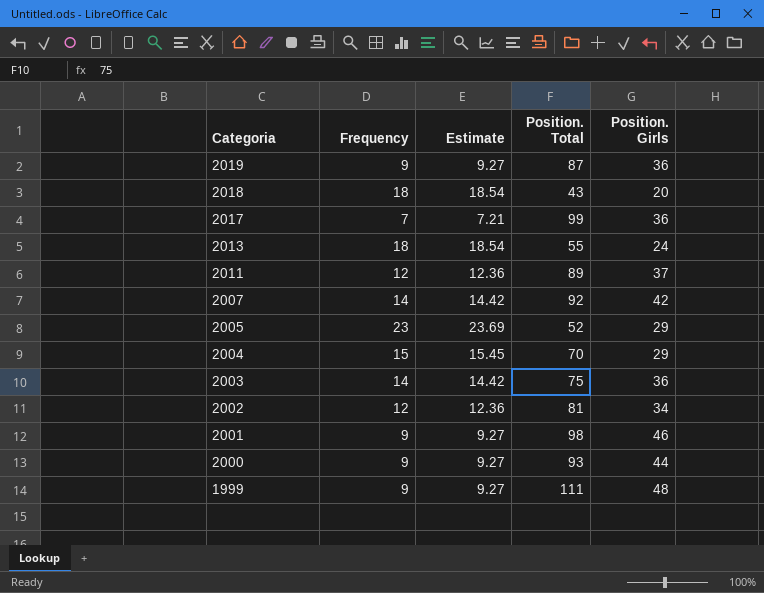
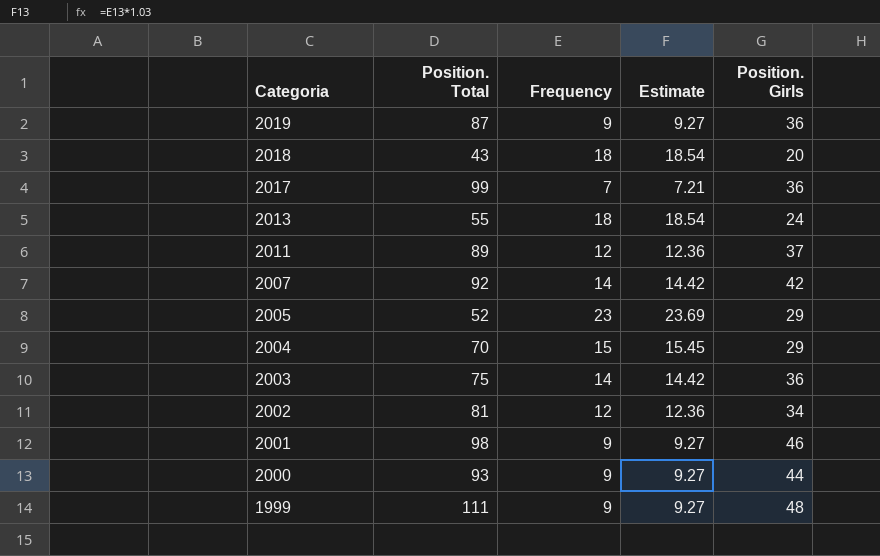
column Position. Total | position: 4 -> 2

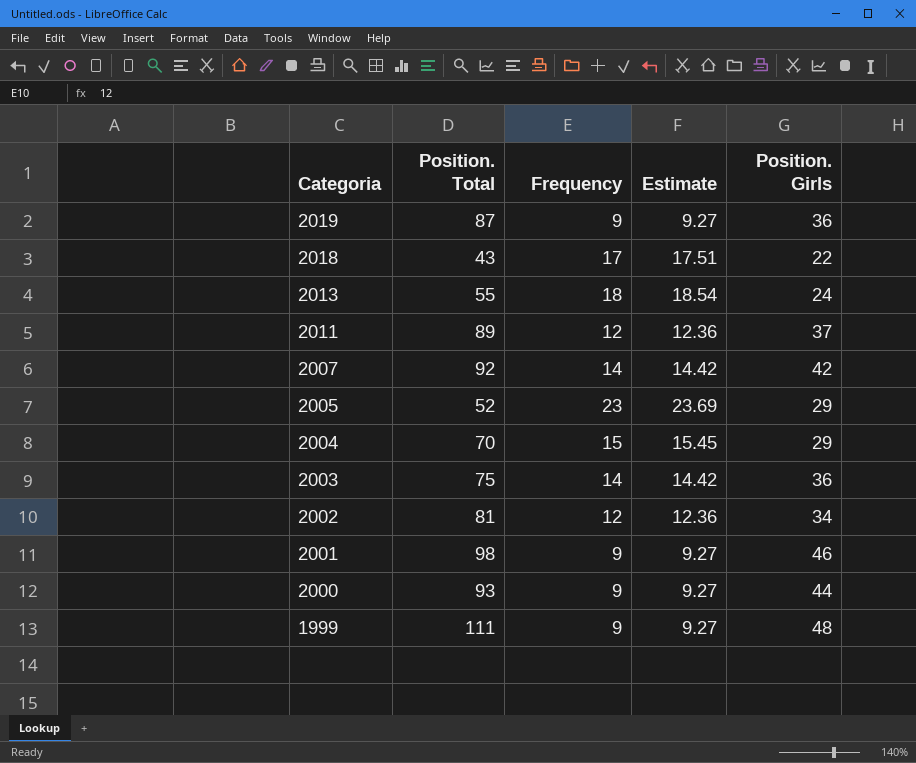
row 2017: 99 | 7 | 7.21 | 36 -> none
2018 | Frequency: 18 -> 17
2018 | Estimate: 18.54 -> 17.51
2018 | Position. Girls: 20 -> 22

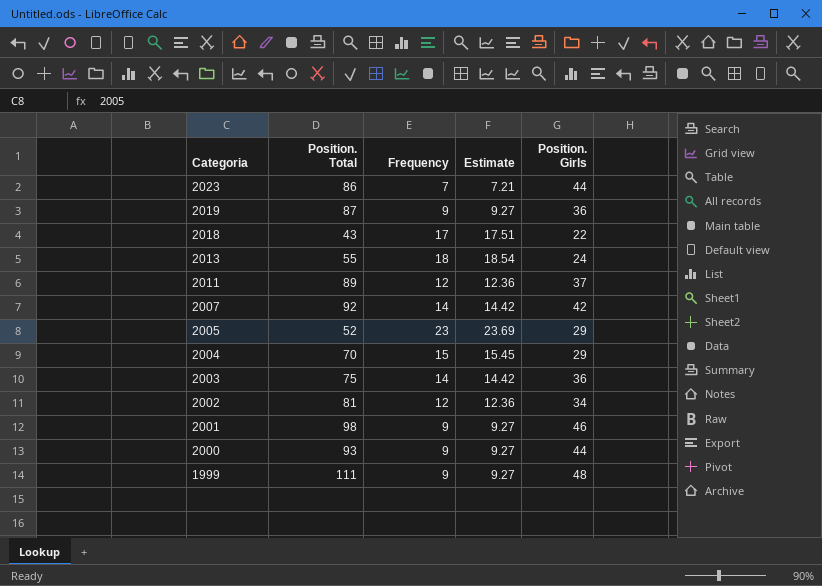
row 2023: none -> 86 | 7 | 7.21 | 44

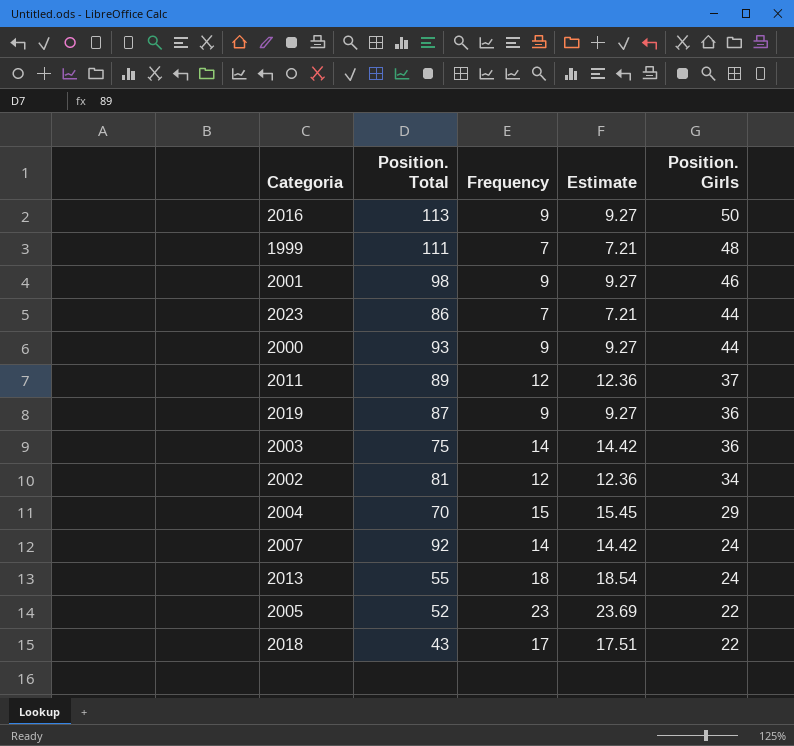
row order: Categoria descending -> Position. Girls descending
row 2016: none -> 113 | 9 | 9.27 | 50
1999 | Frequency: 9 -> 7
1999 | Estimate: 9.27 -> 7.21
2007 | Position. Girls: 42 -> 24
2005 | Position. Girls: 29 -> 22

